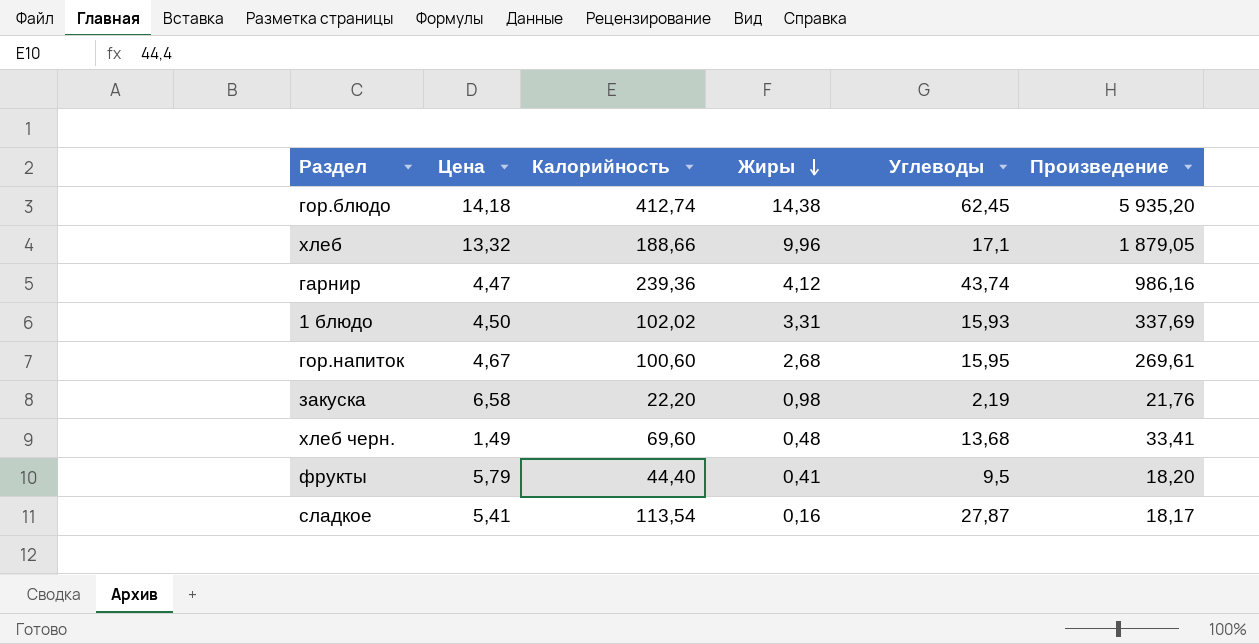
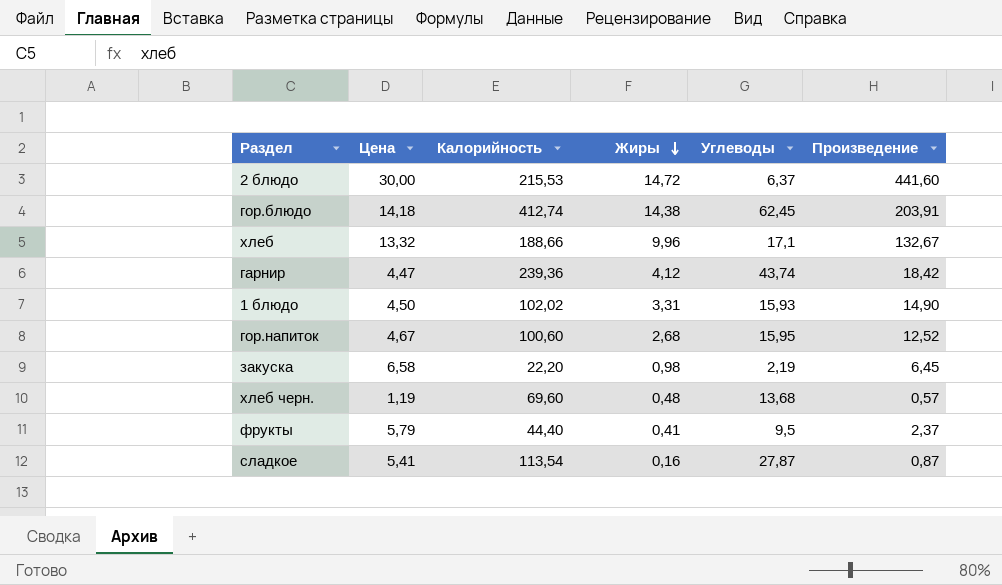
column Произведение | formula: [Калорийность] * [Жиры] -> [Цена] * [Жиры]
row 2 блюдо: none -> 30,00 | 215,53 | 14,72 | 6,37 | 441,60
хлеб черн. | Цена: 1,49 -> 1,19

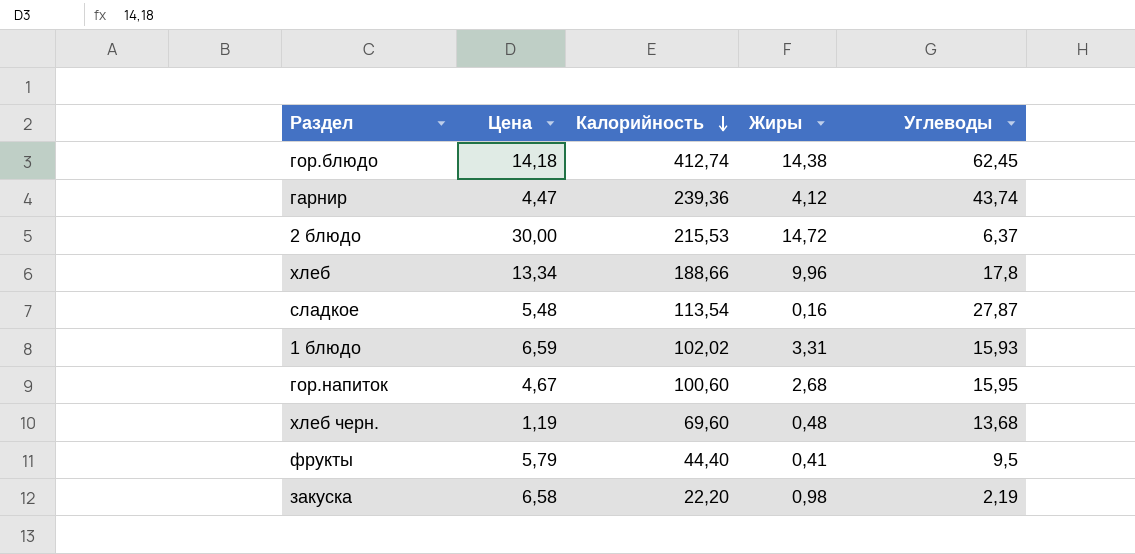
row order: Жиры descending -> Калорийность descending
column Произведение | formula: [Цена] * [Жиры] -> none
хлеб | Цена: 13,32 -> 13,34
хлеб | Углеводы: 17,1 -> 17,8
сладкое | Цена: 5,41 -> 5,48
1 блюдо | Цена: 4,50 -> 6,59

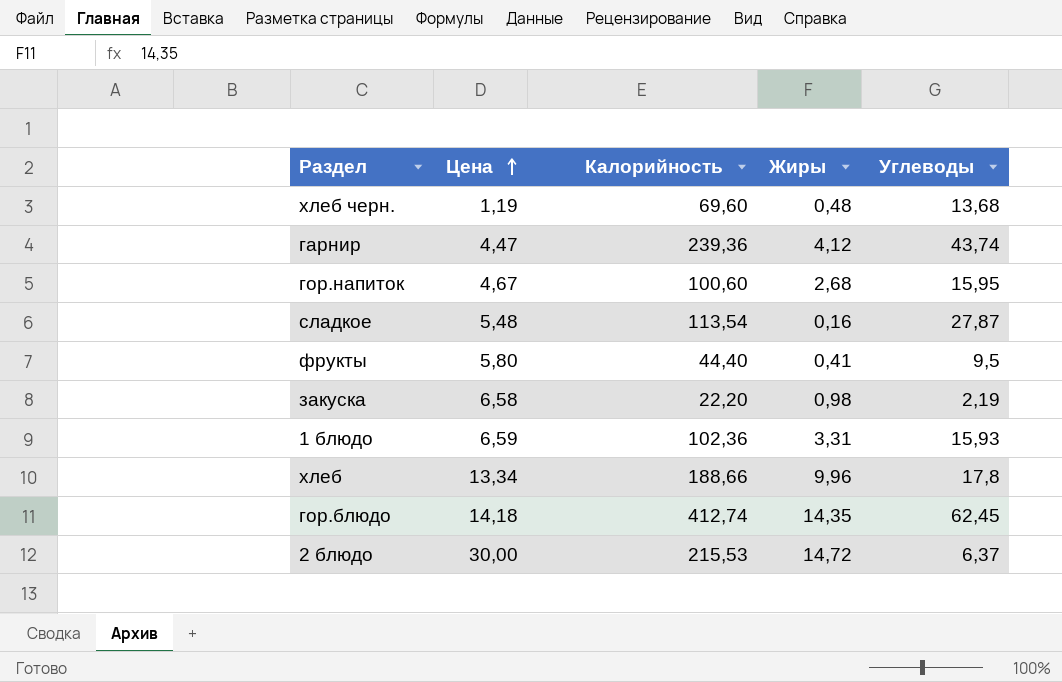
row order: Калорийность descending -> Цена ascending
фрукты | Цена: 5,79 -> 5,80
1 блюдо | Калорийность: 102,02 -> 102,36
гор.блюдо | Жиры: 14,38 -> 14,35

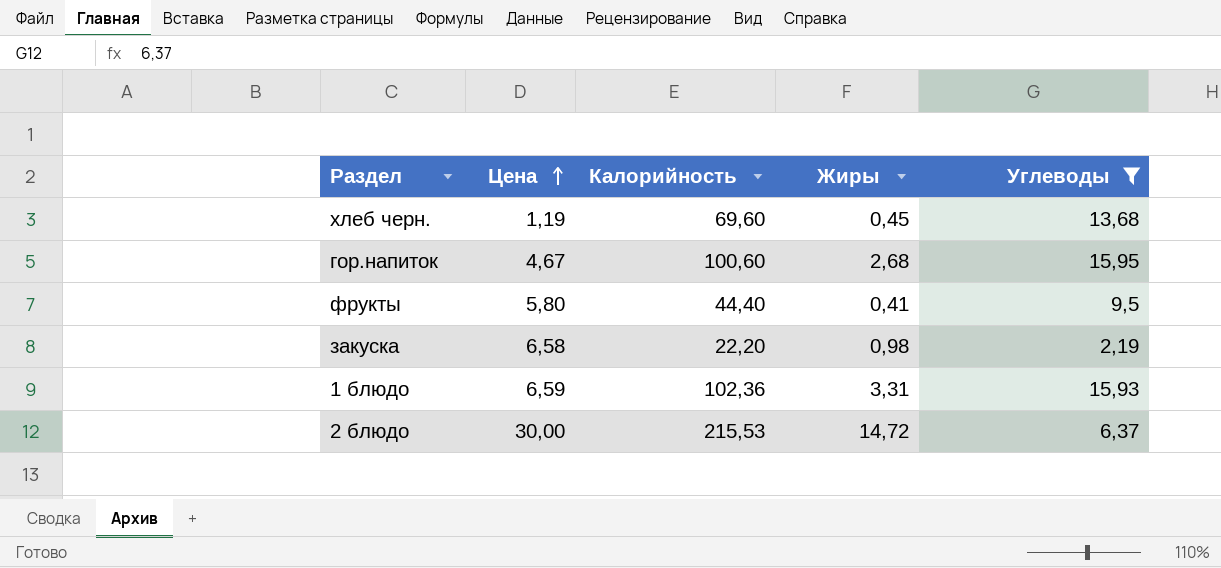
filter: none -> Углеводы <= 15,95
хлеб черн. | Жиры: 0,48 -> 0,45

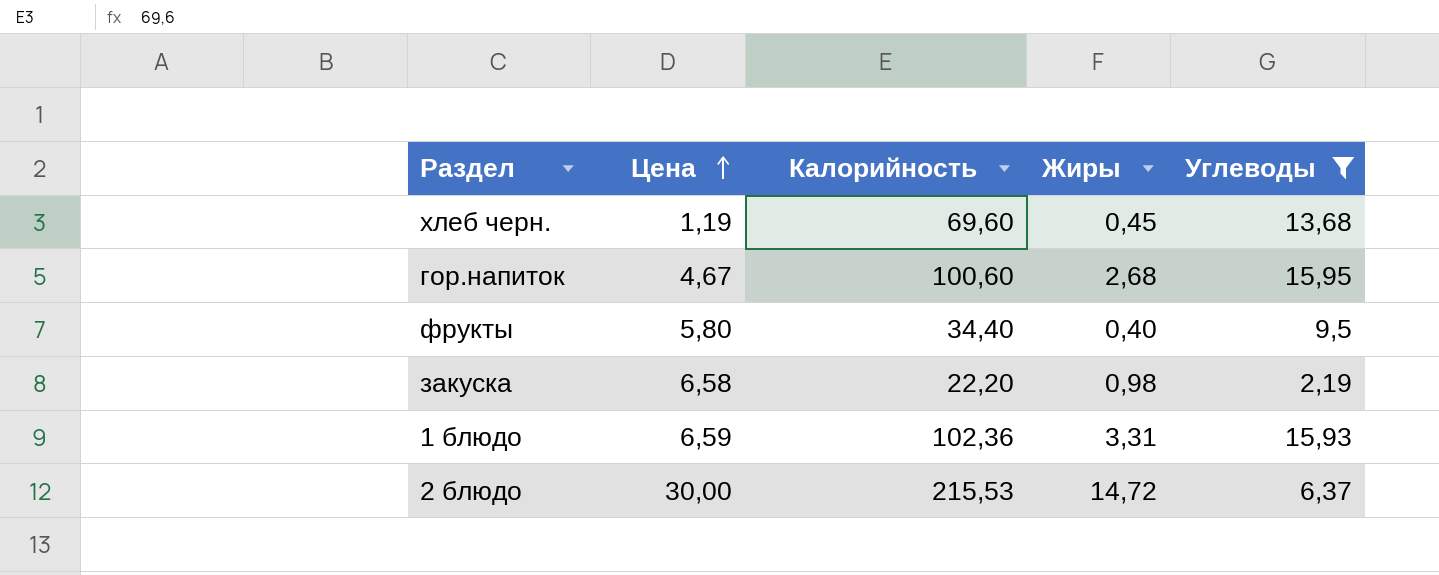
фрукты | Калорийность: 44,40 -> 34,40
фрукты | Жиры: 0,41 -> 0,40

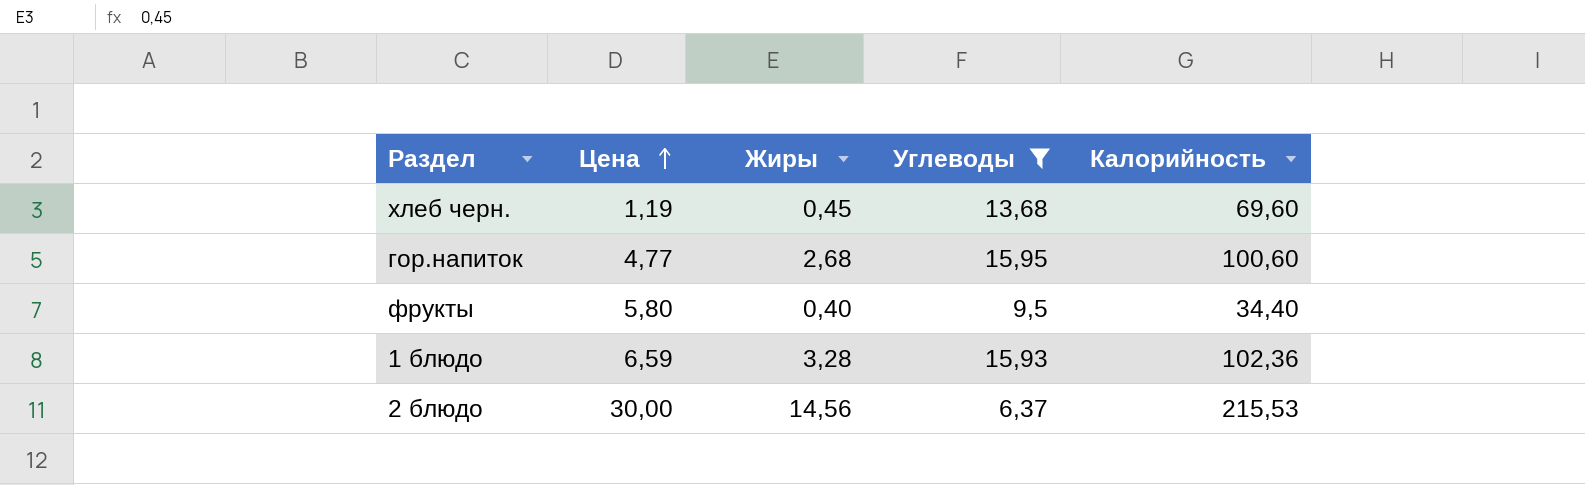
column Калорийность | position: 3 -> 5
row закуска: 6,58 | 22,20 | 0,98 | 2,19 -> none
гор.напиток | Цена: 4,67 -> 4,77
1 блюдо | Жиры: 3,31 -> 3,28
2 блюдо | Жиры: 14,72 -> 14,56

